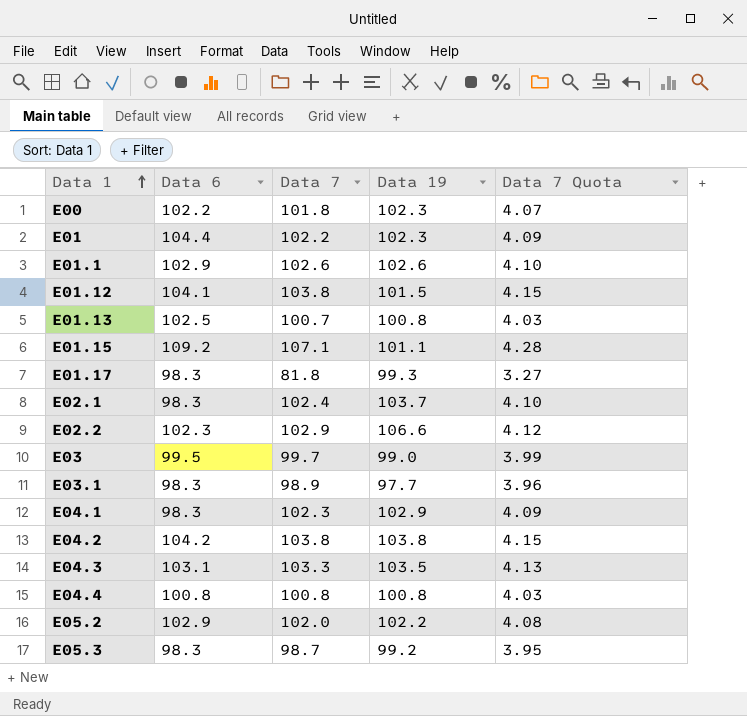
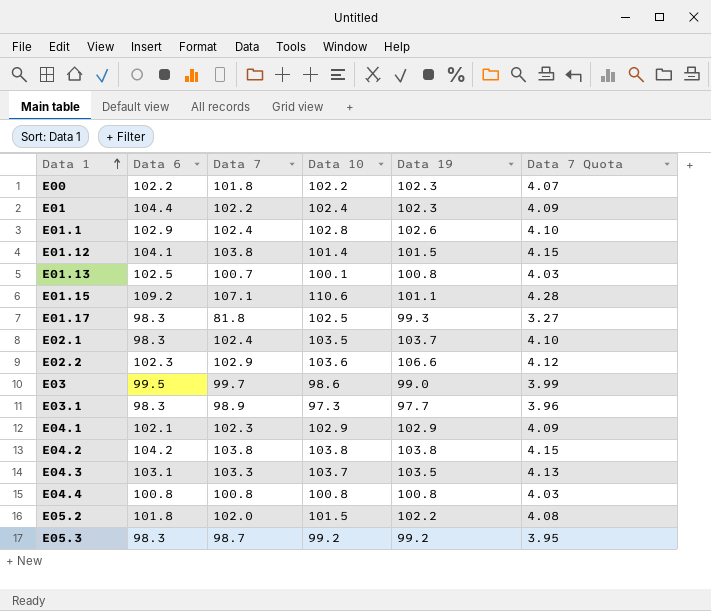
column Data 10 | position: none -> 4
E01.1 | Data 7: 102.6 -> 102.4
E04.1 | Data 6: 98.3 -> 102.1
E05.2 | Data 6: 102.9 -> 101.8

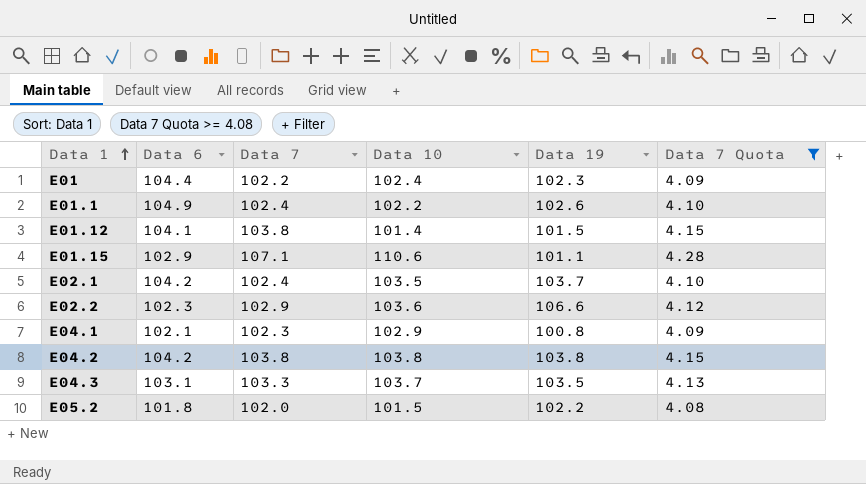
filter: none -> Data 7 Quota >= 4.08
E01.1 | Data 6: 102.9 -> 104.9
E01.1 | Data 10: 102.8 -> 102.2
E01.15 | Data 6: 109.2 -> 102.9
E02.1 | Data 6: 98.3 -> 104.2
E04.1 | Data 19: 102.9 -> 100.8

